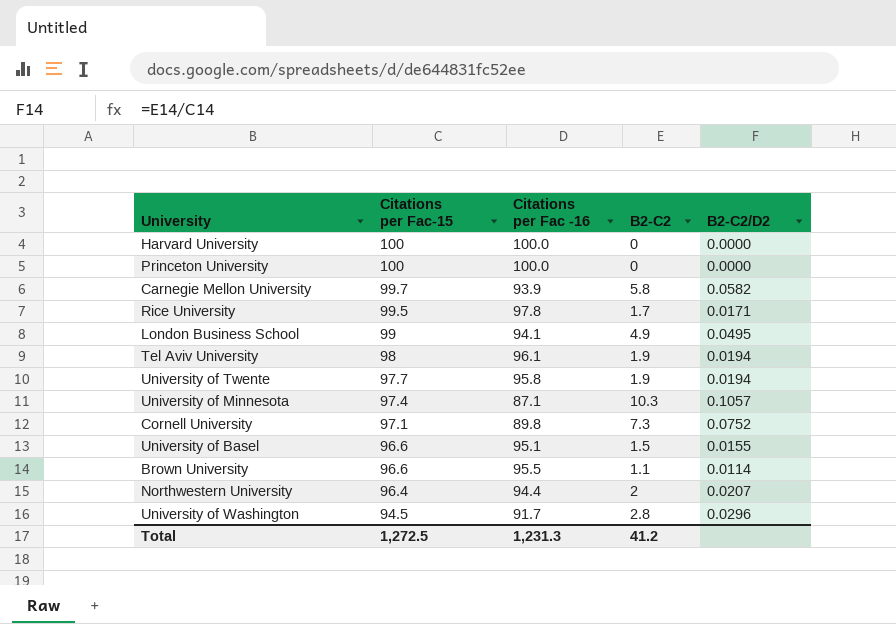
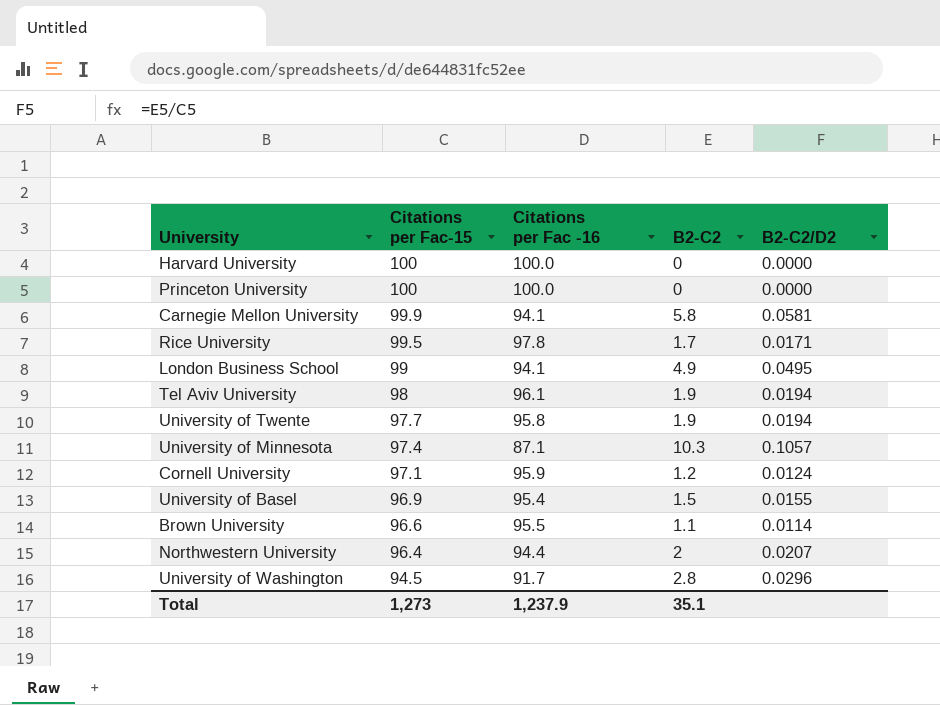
Carnegie Mellon University | Citations per Fac-15: 99.7 -> 99.9
Carnegie Mellon University | Citations per Fac -16: 93.9 -> 94.1
Carnegie Mellon University | B2-C2/D2: 0.0582 -> 0.0581
Cornell University | Citations per Fac -16: 89.8 -> 95.9
Cornell University | B2-C2: 7.3 -> 1.2
Cornell University | B2-C2/D2: 0.0752 -> 0.0124
University of Basel | Citations per Fac-15: 96.6 -> 96.9
University of Basel | Citations per Fac -16: 95.1 -> 95.4
Total | Citations per Fac-15: 1,272.5 -> 1,273
Total | Citations per Fac -16: 1,231.3 -> 1,237.9
Total | B2-C2: 41.2 -> 35.1

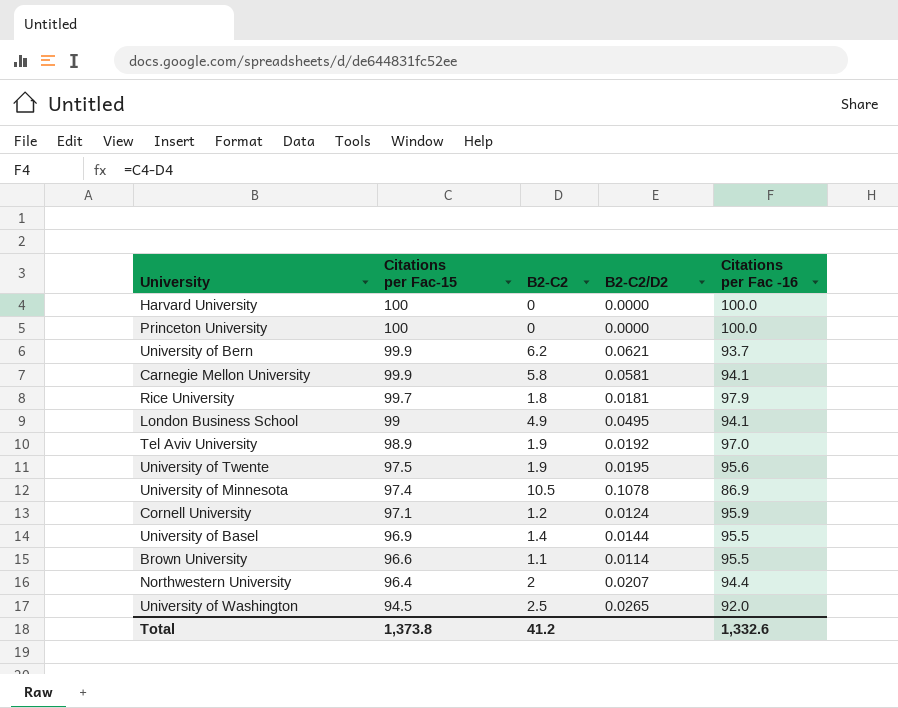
column Citations per Fac -16 | position: 3 -> 5
row University of Bern: none -> 99.9 | 6.2 | 0.0621 | 93.7
Rice University | Citations per Fac-15: 99.5 -> 99.7
Rice University | B2-C2: 1.7 -> 1.8
Rice University | B2-C2/D2: 0.0171 -> 0.0181
Rice University | Citations per Fac -16: 97.8 -> 97.9
Tel Aviv University | Citations per Fac-15: 98 -> 98.9
Tel Aviv University | B2-C2/D2: 0.0194 -> 0.0192
Tel Aviv University | Citations per Fac -16: 96.1 -> 97.0
University of Twente | Citations per Fac-15: 97.7 -> 97.5
University of Twente | B2-C2/D2: 0.0194 -> 0.0195
University of Twente | Citations per Fac -16: 95.8 -> 95.6
University of Minnesota | B2-C2: 10.3 -> 10.5
University of Minnesota | B2-C2/D2: 0.1057 -> 0.1078
University of Minnesota | Citations per Fac -16: 87.1 -> 86.9
University of Basel | B2-C2: 1.5 -> 1.4
University of Basel | B2-C2/D2: 0.0155 -> 0.0144
University of Basel | Citations per Fac -16: 95.4 -> 95.5
University of Washington | B2-C2: 2.8 -> 2.5
University of Washington | B2-C2/D2: 0.0296 -> 0.0265
University of Washington | Citations per Fac -16: 91.7 -> 92.0
Total | Citations per Fac-15: 1,273 -> 1,373.8
Total | B2-C2: 35.1 -> 41.2
Total | Citations per Fac -16: 1,237.9 -> 1,332.6

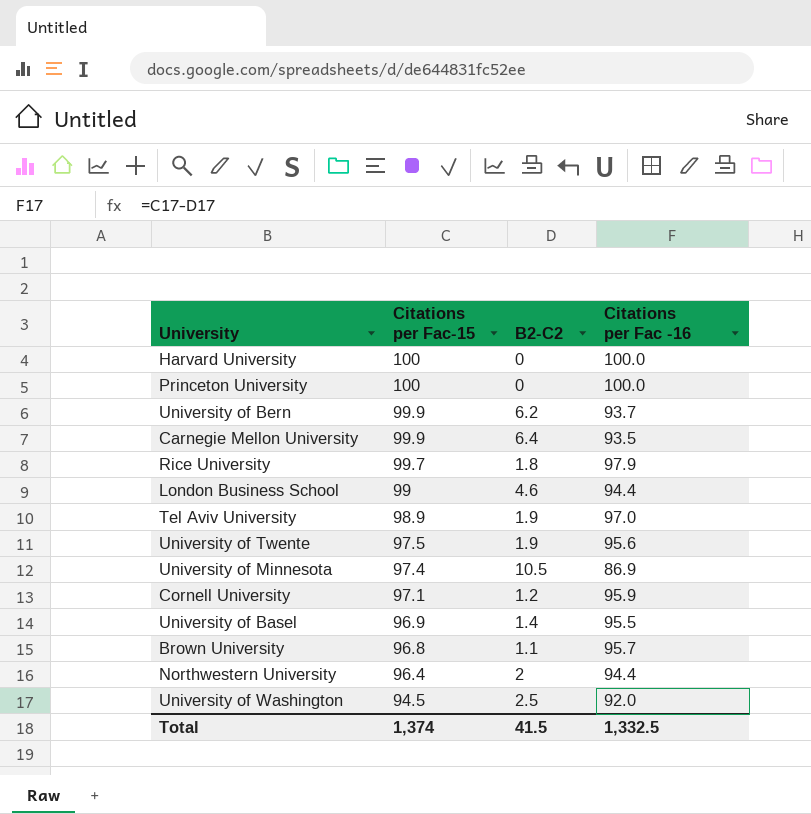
column B2-C2/D2 | formula: [B2-C2] / [Citations per Fac-15] -> none
Carnegie Mellon University | B2-C2: 5.8 -> 6.4
Carnegie Mellon University | Citations per Fac -16: 94.1 -> 93.5
London Business School | B2-C2: 4.9 -> 4.6
London Business School | Citations per Fac -16: 94.1 -> 94.4
Brown University | Citations per Fac-15: 96.6 -> 96.8
Brown University | Citations per Fac -16: 95.5 -> 95.7
Total | Citations per Fac-15: 1,373.8 -> 1,374
Total | B2-C2: 41.2 -> 41.5
Total | Citations per Fac -16: 1,332.6 -> 1,332.5

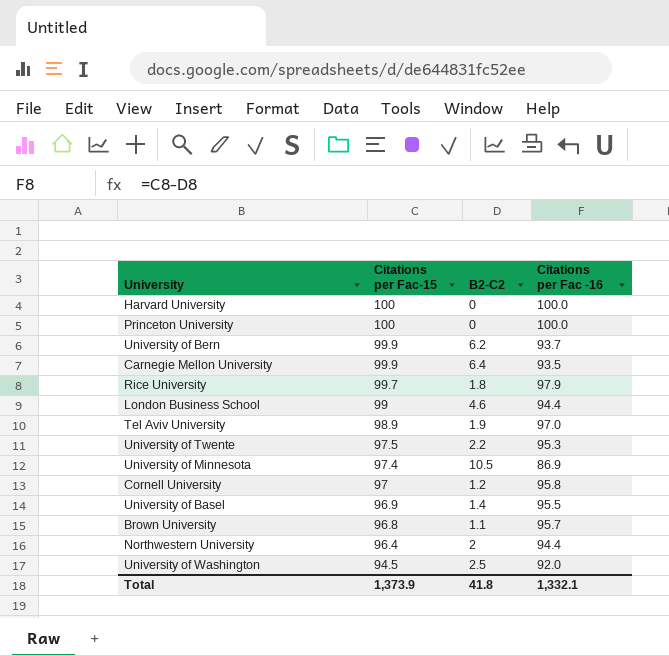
University of Twente | B2-C2: 1.9 -> 2.2
University of Twente | Citations per Fac -16: 95.6 -> 95.3
Cornell University | Citations per Fac-15: 97.1 -> 97
Cornell University | Citations per Fac -16: 95.9 -> 95.8
Total | Citations per Fac-15: 1,374 -> 1,373.9
Total | B2-C2: 41.5 -> 41.8
Total | Citations per Fac -16: 1,332.5 -> 1,332.1

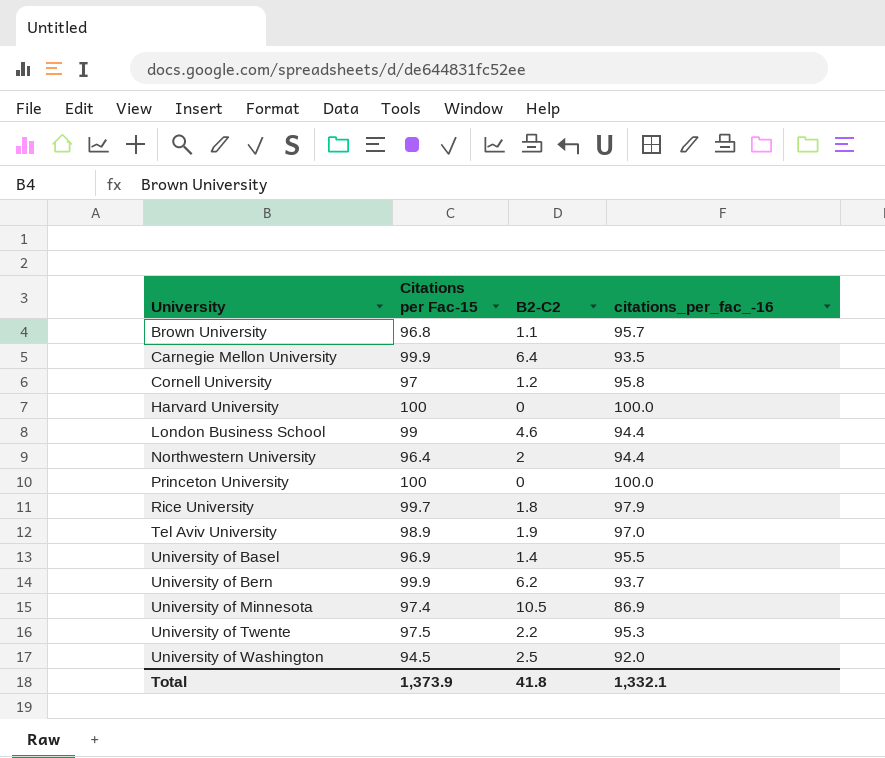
row order: Citations per Fac-15 descending -> University ascending
column name: Citations per Fac -16 -> citations_per_fac_-16

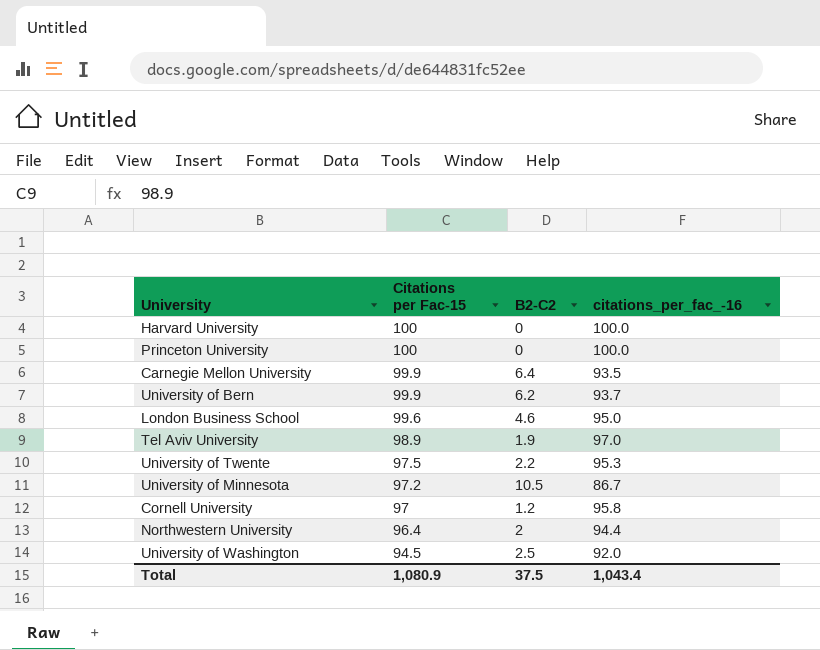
row order: University ascending -> Citations per Fac-15 descending
row Brown University: 96.8 | 1.1 | 95.7 -> none
row Rice University: 99.7 | 1.8 | 97.9 -> none
row University of Basel: 96.9 | 1.4 | 95.5 -> none
London Business School | Citations per Fac-15: 99 -> 99.6
London Business School | citations_per_fac_-16: 94.4 -> 95.0
University of Minnesota | Citations per Fac-15: 97.4 -> 97.2
University of Minnesota | citations_per_fac_-16: 86.9 -> 86.7
Total | Citations per Fac-15: 1,373.9 -> 1,080.9
Total | B2-C2: 41.8 -> 37.5
Total | citations_per_fac_-16: 1,332.1 -> 1,043.4

